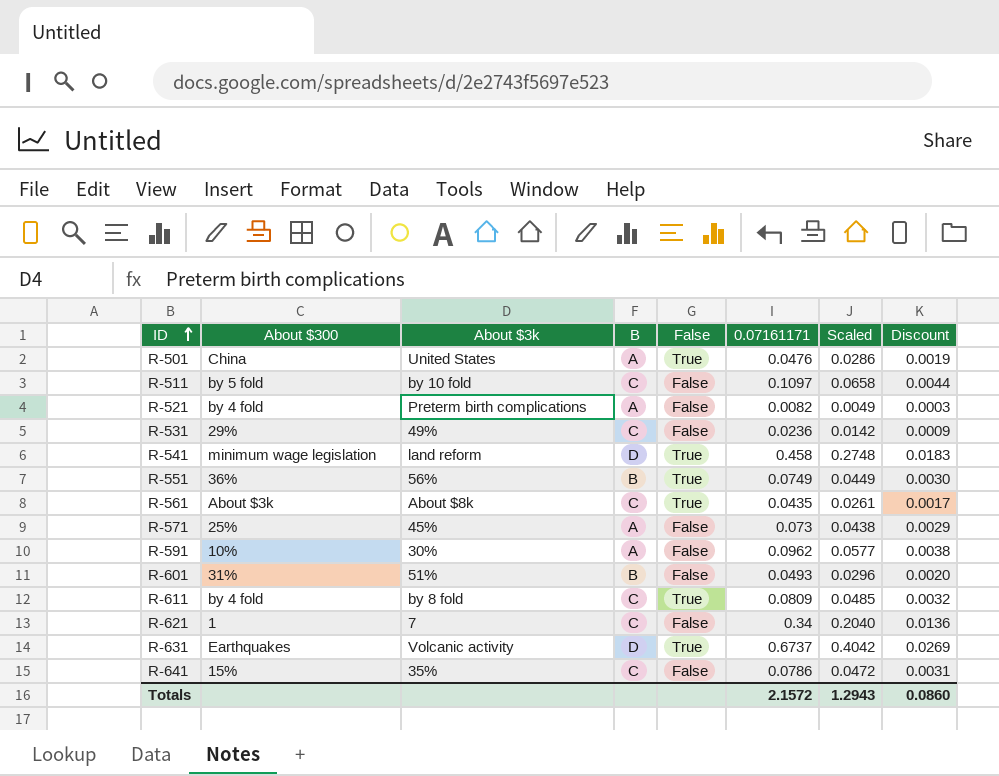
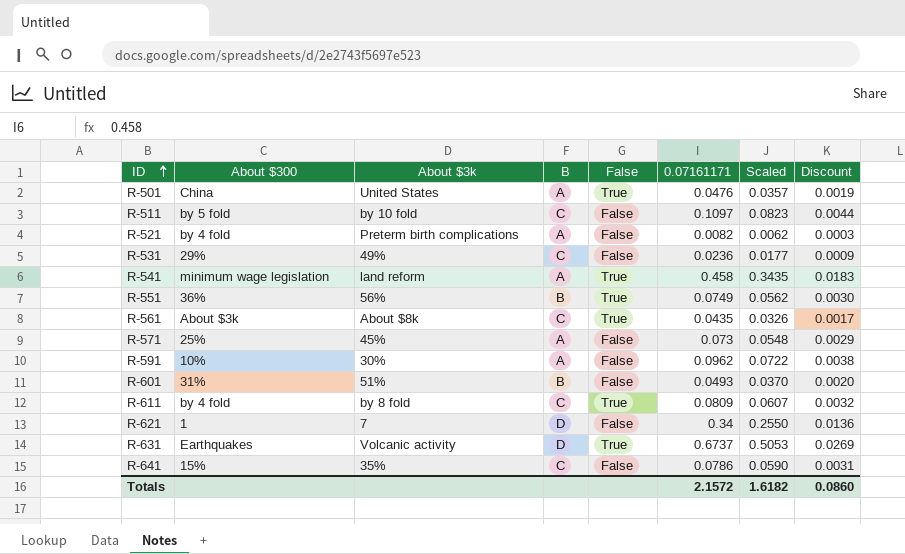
column Scaled | formula: [0.07161171] * 0.6 -> [0.07161171] * 0.75
R-541 | B: D -> A
R-621 | B: C -> D
Totals | Scaled: 1.2943 -> 1.6182

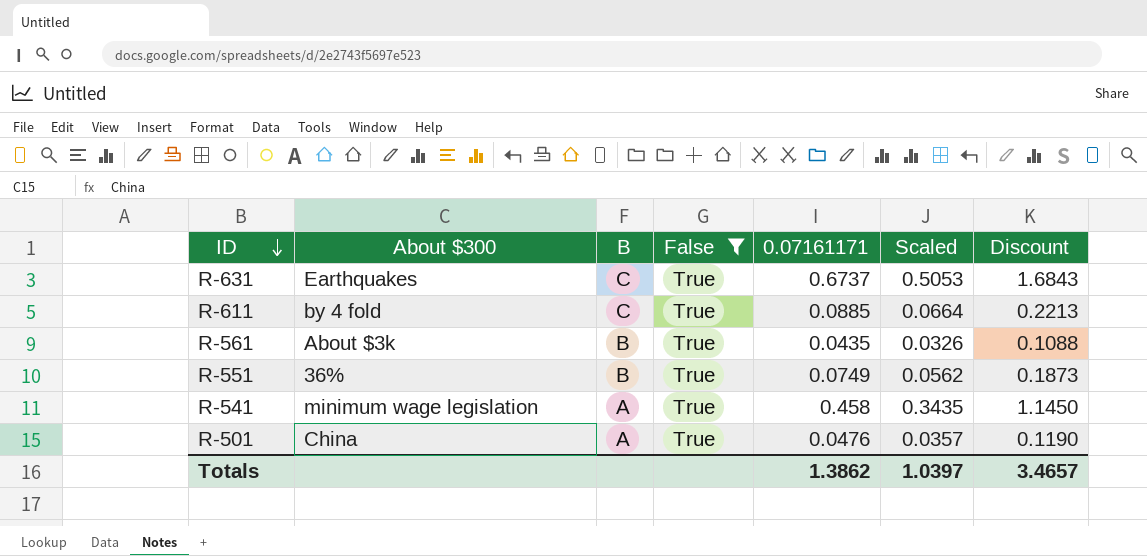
filter: none -> False = True
row order: ID ascending -> ID descending
column About $3k | position: 3 -> none
column Discount | formula: [0.07161171] * 0.04 -> [0.07161171] * 2.5
R-631 | B: D -> C
R-611 | 0.07161171: 0.0809 -> 0.0885
R-611 | Scaled: 0.0607 -> 0.0664
R-561 | B: C -> B
Totals | 0.07161171: 2.1572 -> 1.3862
Totals | Scaled: 1.6182 -> 1.0397
Totals | Discount: 0.0860 -> 3.4657

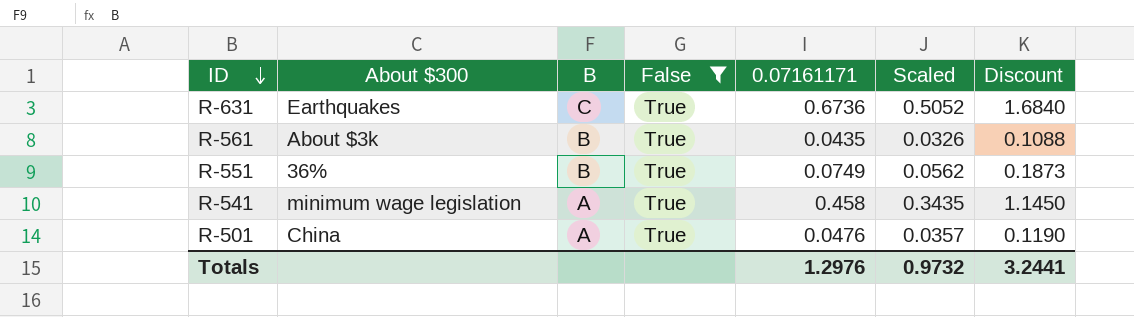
row R-611: by 4 fold | C | True | 0.0885 | 0.0664 | 0.2213 -> none
R-631 | 0.07161171: 0.6737 -> 0.6736
R-631 | Scaled: 0.5053 -> 0.5052
R-631 | Discount: 1.6843 -> 1.6840
Totals | 0.07161171: 1.3862 -> 1.2976
Totals | Scaled: 1.0397 -> 0.9732
Totals | Discount: 3.4657 -> 3.2441

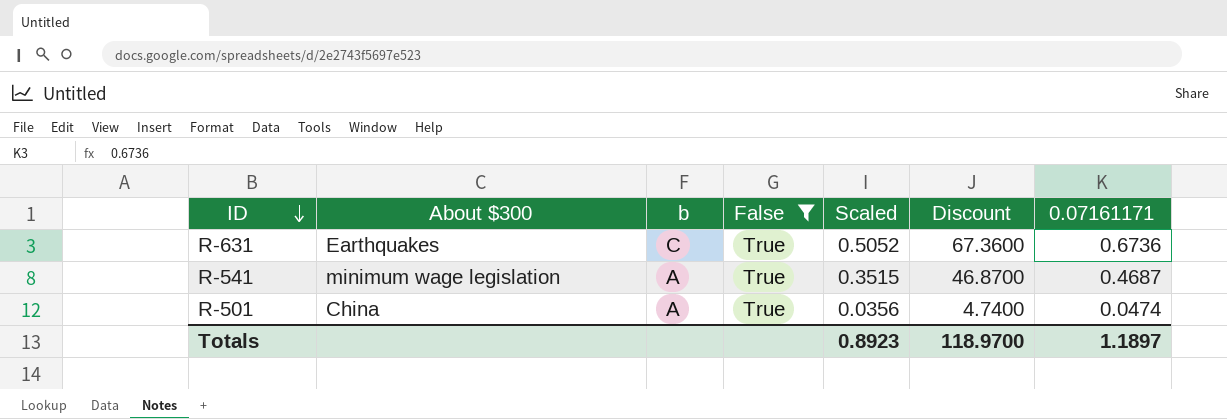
column name: B -> b
column Discount | formula: [0.07161171] * 2.5 -> [0.07161171] * 100
column 0.07161171 | position: 5 -> 7
row R-561: About $3k | B | True | 0.0435 | 0.0326 | 0.1088 -> none
row R-551: 36% | B | True | 0.0749 | 0.0562 | 0.1873 -> none
R-541 | Scaled: 0.3435 -> 0.3515
R-541 | 0.07161171: 0.458 -> 0.4687
R-501 | Scaled: 0.0357 -> 0.0356
R-501 | 0.07161171: 0.0476 -> 0.0474
Totals | Scaled: 0.9732 -> 0.8923
Totals | Discount: 3.2441 -> 118.9700
Totals | 0.07161171: 1.2976 -> 1.1897

